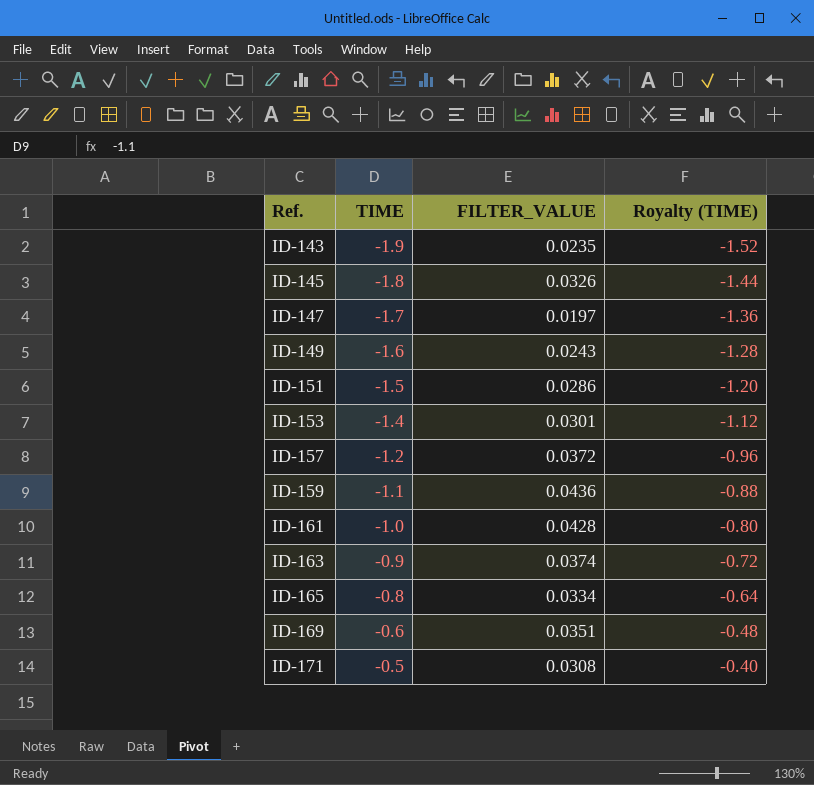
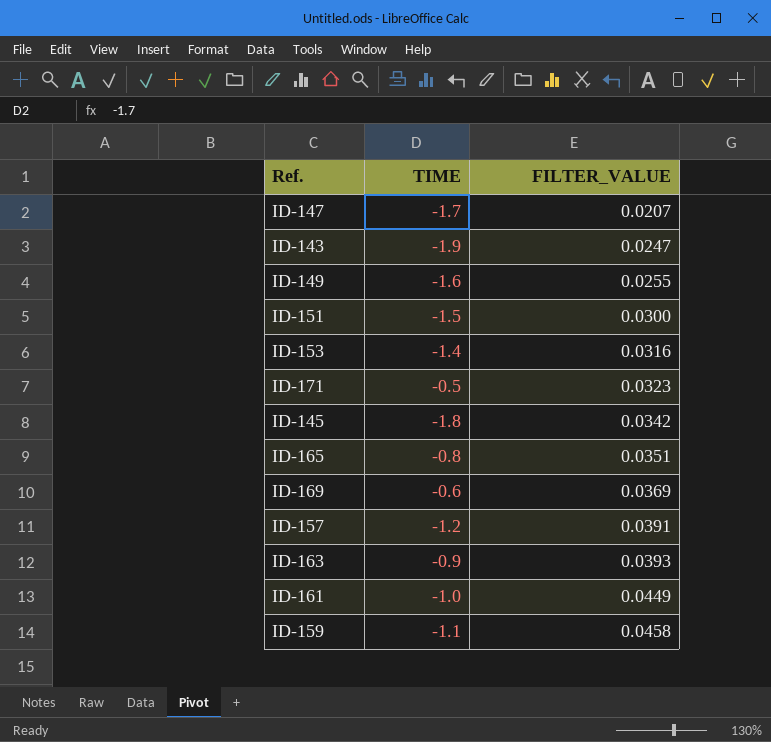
row order: Ref. ascending -> FILTER_VALUE ascending
column Royalty (TIME) | formula: [TIME] * 0.8 -> none
ID-147 | FILTER_VALUE: 0.0197 -> 0.0207
ID-143 | FILTER_VALUE: 0.0235 -> 0.0247
ID-149 | FILTER_VALUE: 0.0243 -> 0.0255
ID-151 | FILTER_VALUE: 0.0286 -> 0.0300
ID-153 | FILTER_VALUE: 0.0301 -> 0.0316
ID-171 | FILTER_VALUE: 0.0308 -> 0.0323
ID-145 | FILTER_VALUE: 0.0326 -> 0.0342
ID-165 | FILTER_VALUE: 0.0334 -> 0.0351
ID-169 | FILTER_VALUE: 0.0351 -> 0.0369
ID-157 | FILTER_VALUE: 0.0372 -> 0.0391
ID-163 | FILTER_VALUE: 0.0374 -> 0.0393
ID-161 | FILTER_VALUE: 0.0428 -> 0.0449
ID-159 | FILTER_VALUE: 0.0436 -> 0.0458

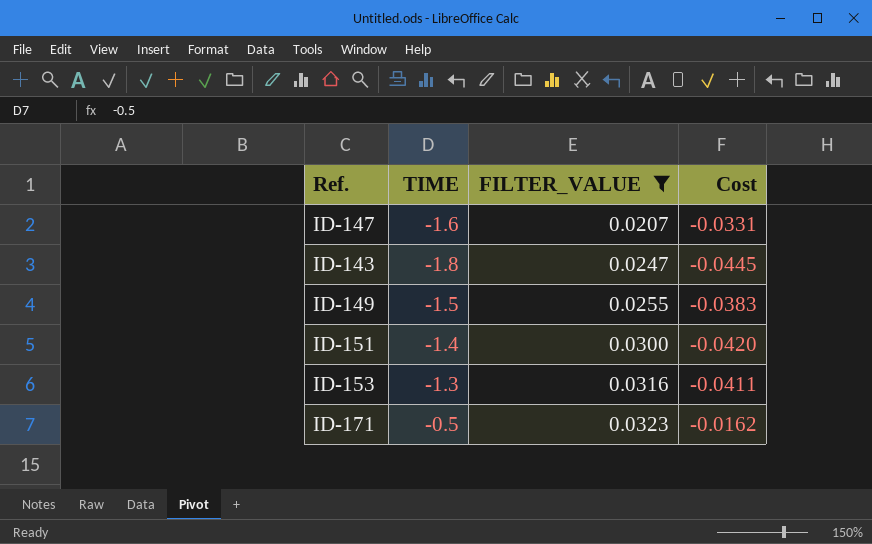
filter: none -> FILTER_VALUE <= 0.0323
column Cost | formula: none -> [TIME] * [FILTER_VALUE]
ID-147 | TIME: -1.7 -> -1.6
ID-143 | TIME: -1.9 -> -1.8
ID-149 | TIME: -1.6 -> -1.5
ID-151 | TIME: -1.5 -> -1.4
ID-153 | TIME: -1.4 -> -1.3

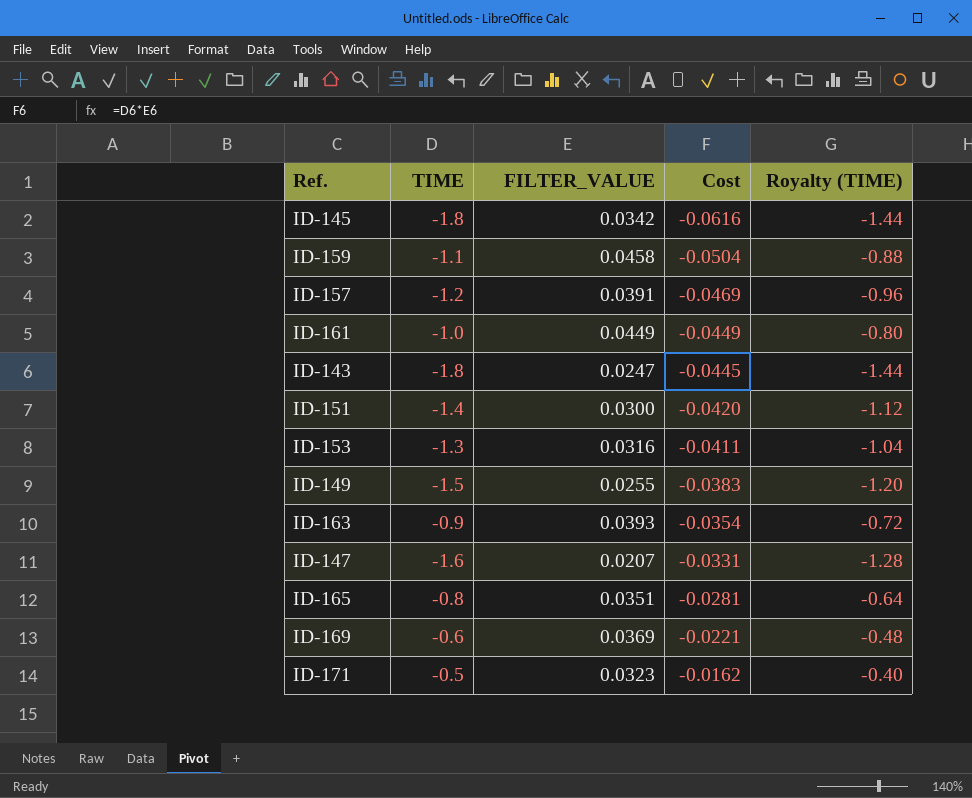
filter: FILTER_VALUE <= 0.0323 -> none
row order: FILTER_VALUE ascending -> Cost ascending
column Royalty (TIME) | formula: none -> [TIME] * 0.8

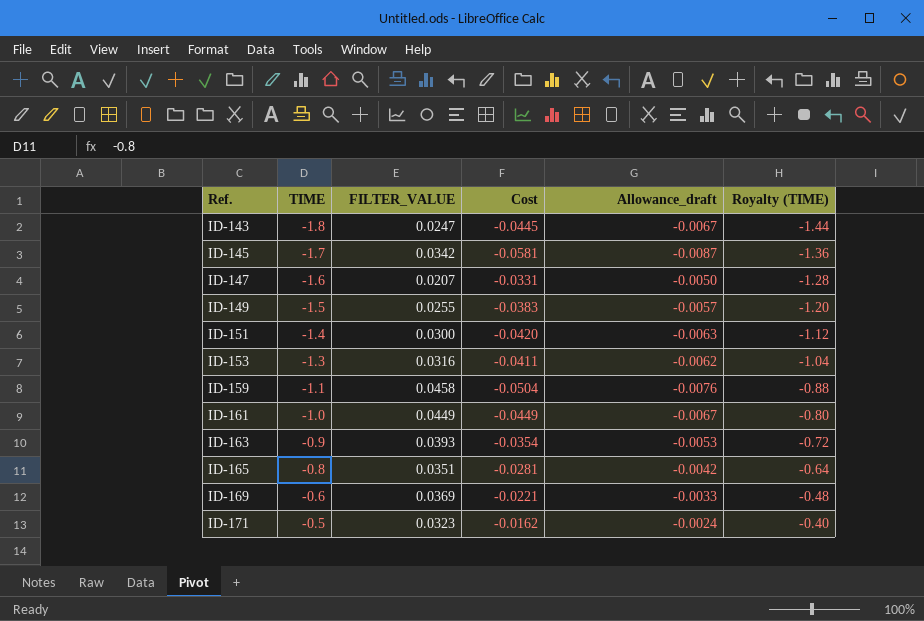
row order: Cost ascending -> Ref. ascending
column Allowance_draft | formula: none -> [Cost] * 0.15
row ID-157: -1.2 | 0.0391 | -0.0469 | -0.96 -> none
ID-145 | TIME: -1.8 -> -1.7
ID-145 | Cost: -0.0616 -> -0.0581
ID-145 | Royalty (TIME): -1.44 -> -1.36

